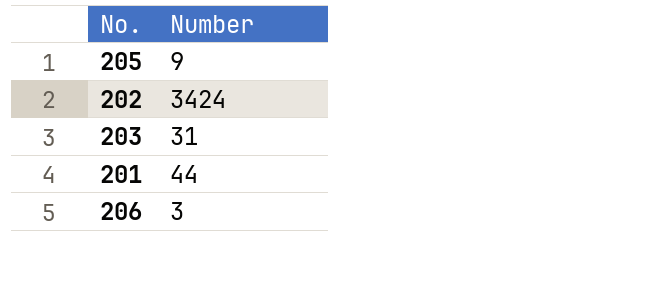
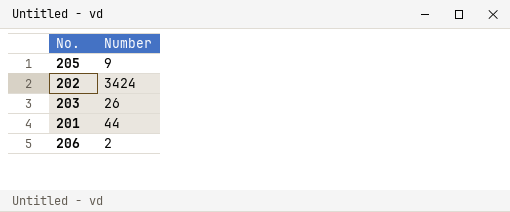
203 | Number: 31 -> 26
206 | Number: 3 -> 2

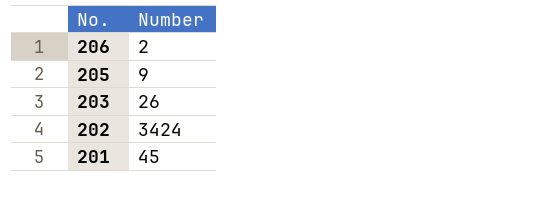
row order: none -> No. descending
201 | Number: 44 -> 45

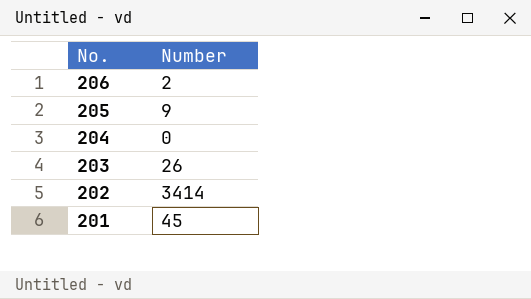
row 204: none -> 0
202 | Number: 3424 -> 3414

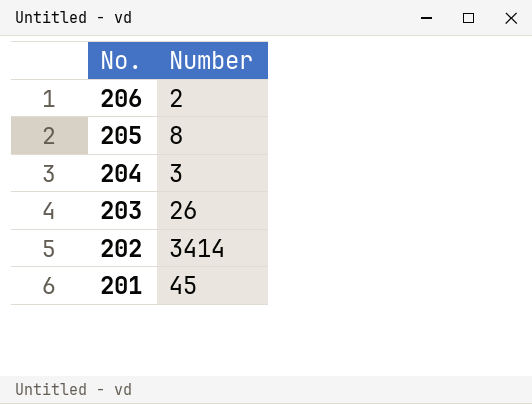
205 | Number: 9 -> 8
204 | Number: 0 -> 3

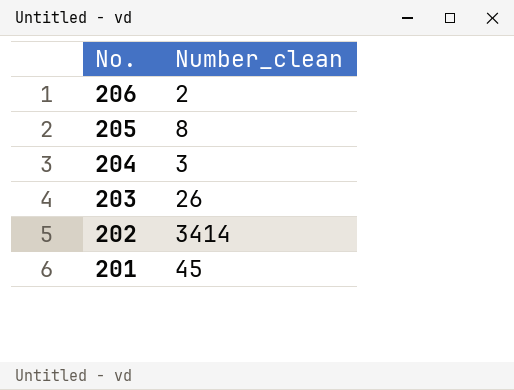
column name: Number -> Number_clean

